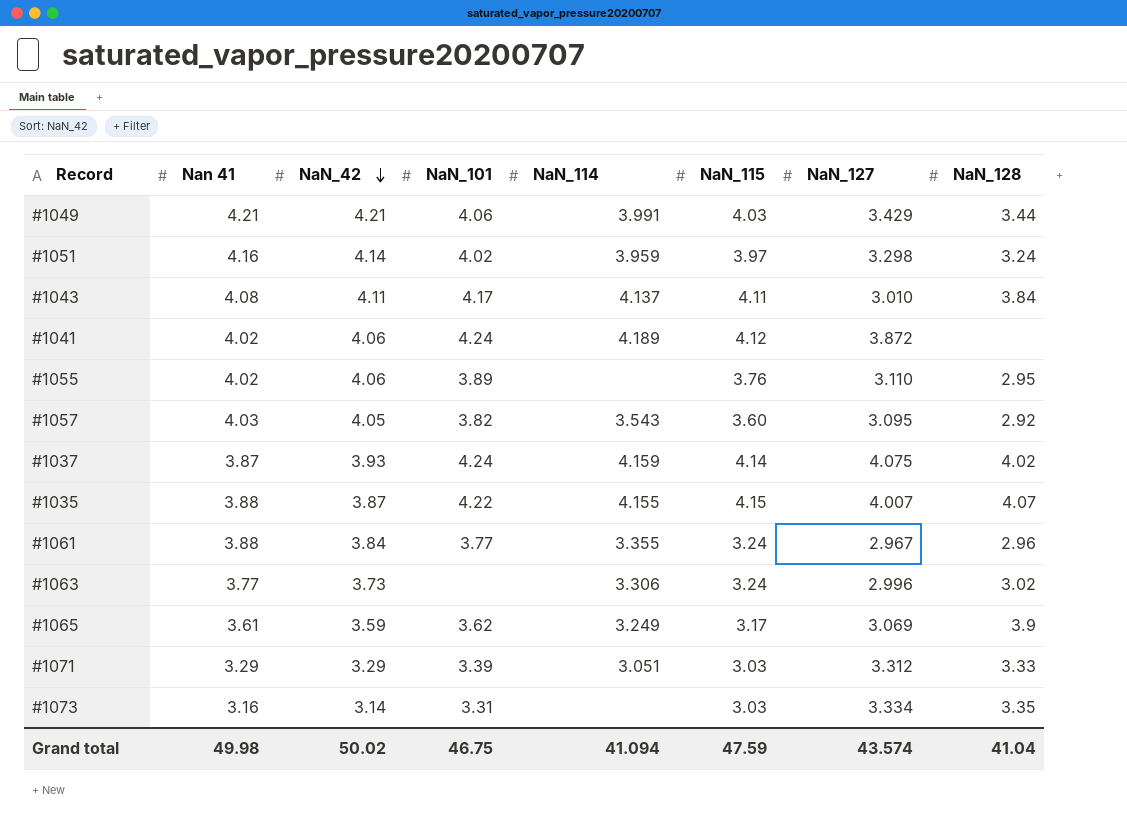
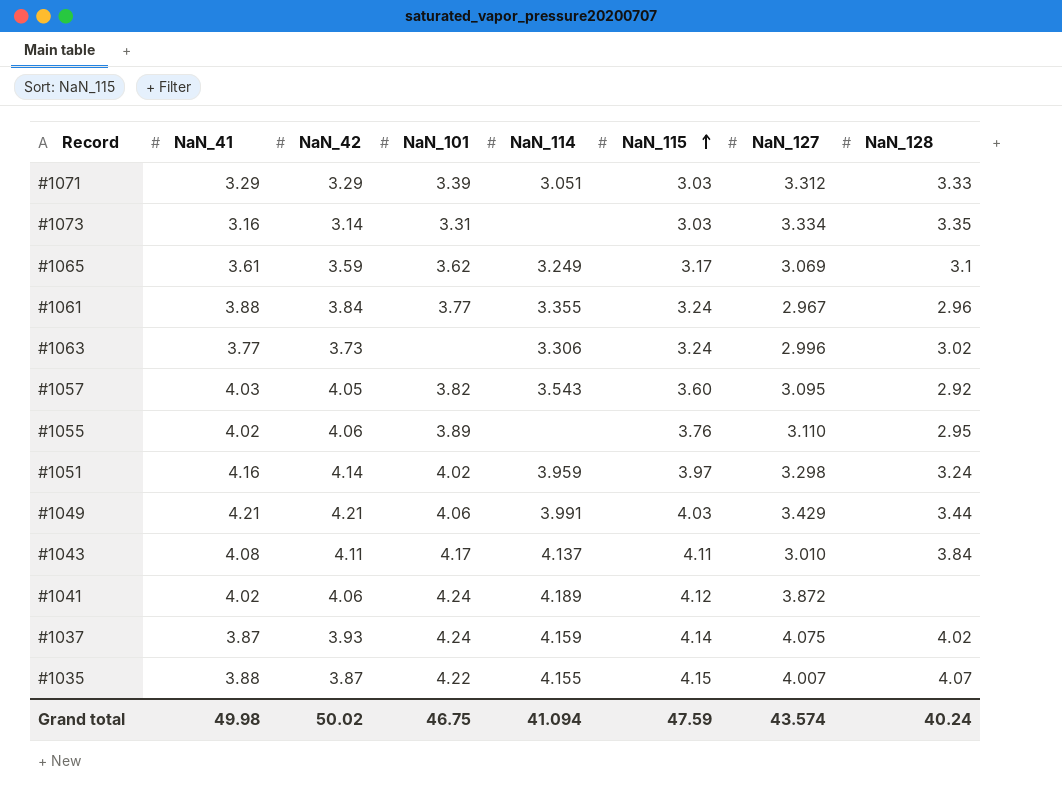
row order: NaN_42 descending -> NaN_115 ascending
column name: Nan 41 -> NaN_41
#1065 | NaN_128: 3.9 -> 3.1
Grand total | NaN_128: 41.04 -> 40.24

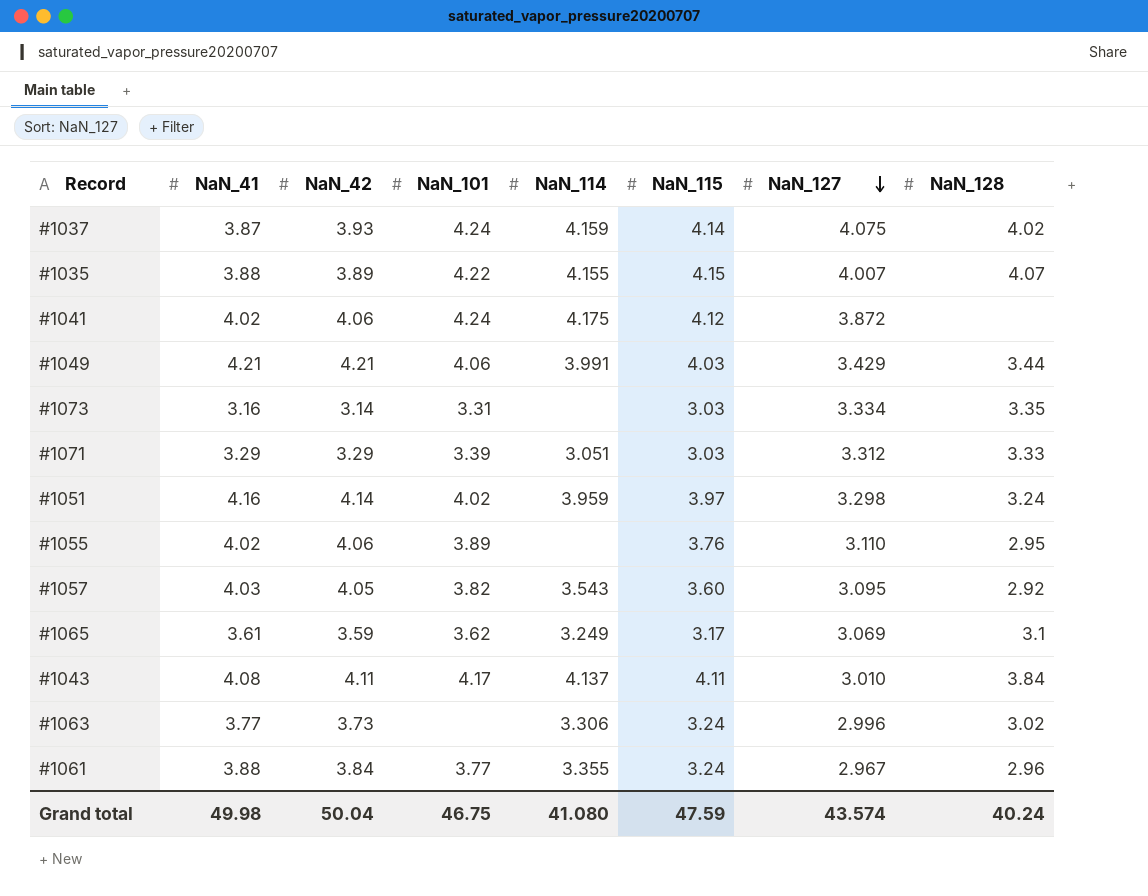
row order: NaN_115 ascending -> NaN_127 descending
#1035 | NaN_42: 3.87 -> 3.89
#1041 | NaN_114: 4.189 -> 4.175
Grand total | NaN_42: 50.02 -> 50.04
Grand total | NaN_114: 41.094 -> 41.080

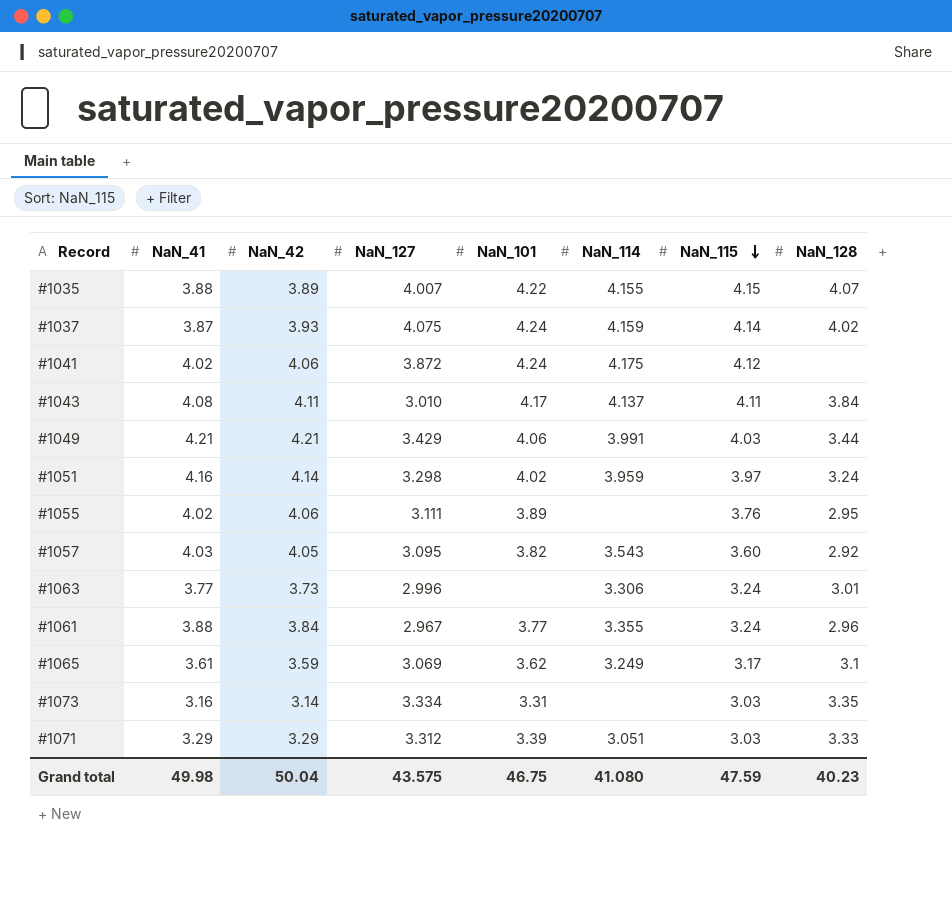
row order: NaN_127 descending -> NaN_115 descending
column NaN_127 | position: 7 -> 4
#1055 | NaN_127: 3.110 -> 3.111
#1063 | NaN_128: 3.02 -> 3.01
Grand total | NaN_127: 43.574 -> 43.575
Grand total | NaN_128: 40.24 -> 40.23

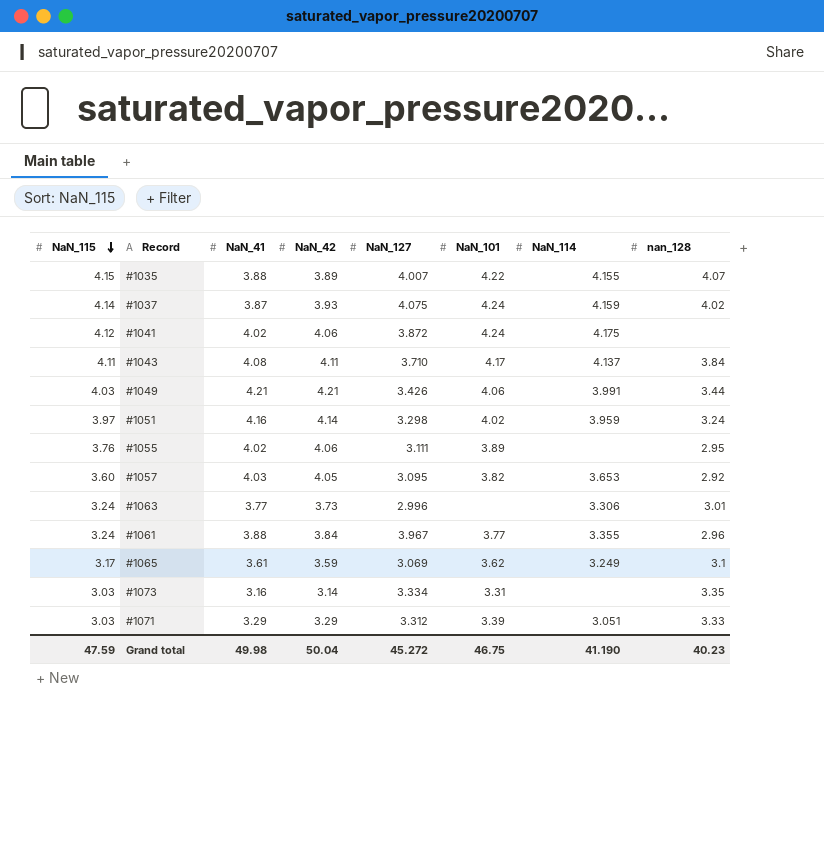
column NaN_115 | position: 7 -> 1
column name: NaN_128 -> nan_128
#1043 | NaN_127: 3.010 -> 3.710
#1049 | NaN_127: 3.429 -> 3.426
#1057 | NaN_114: 3.543 -> 3.653
#1061 | NaN_127: 2.967 -> 3.967
Grand total | NaN_127: 43.575 -> 45.272
Grand total | NaN_114: 41.080 -> 41.190

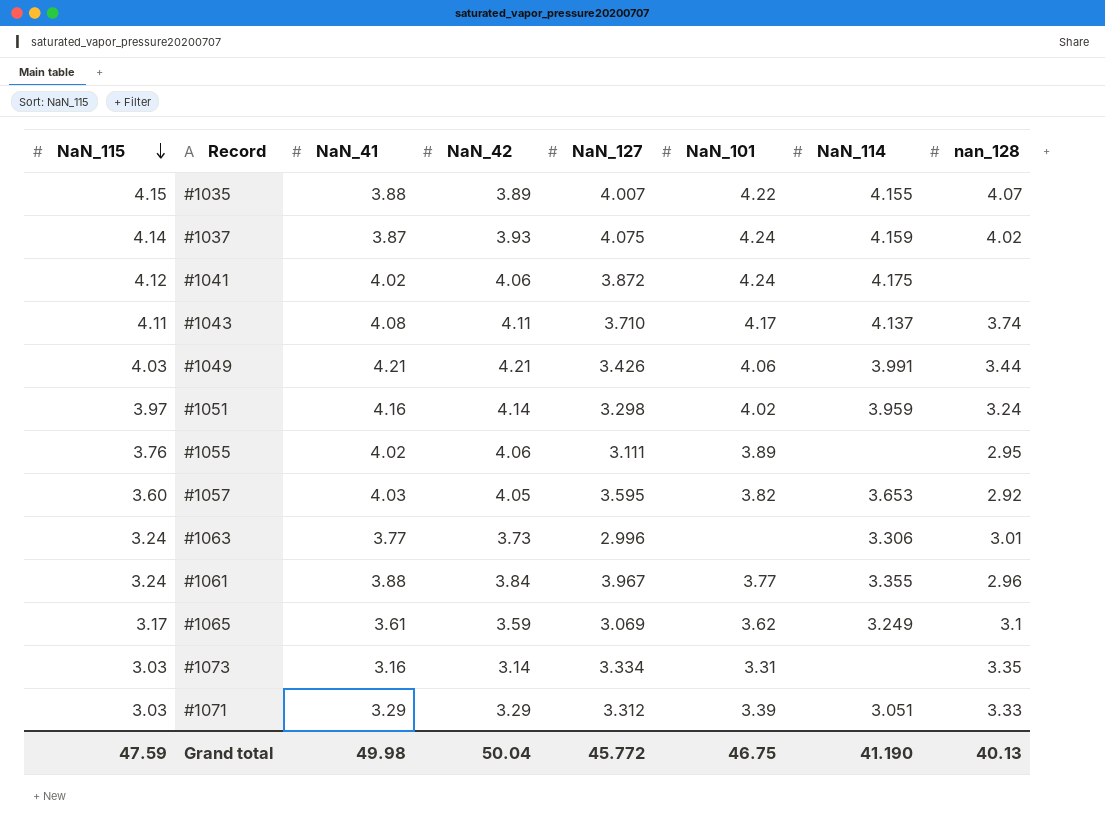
#1043 | nan_128: 3.84 -> 3.74
#1057 | NaN_127: 3.095 -> 3.595
Grand total | NaN_127: 45.272 -> 45.772
Grand total | nan_128: 40.23 -> 40.13

